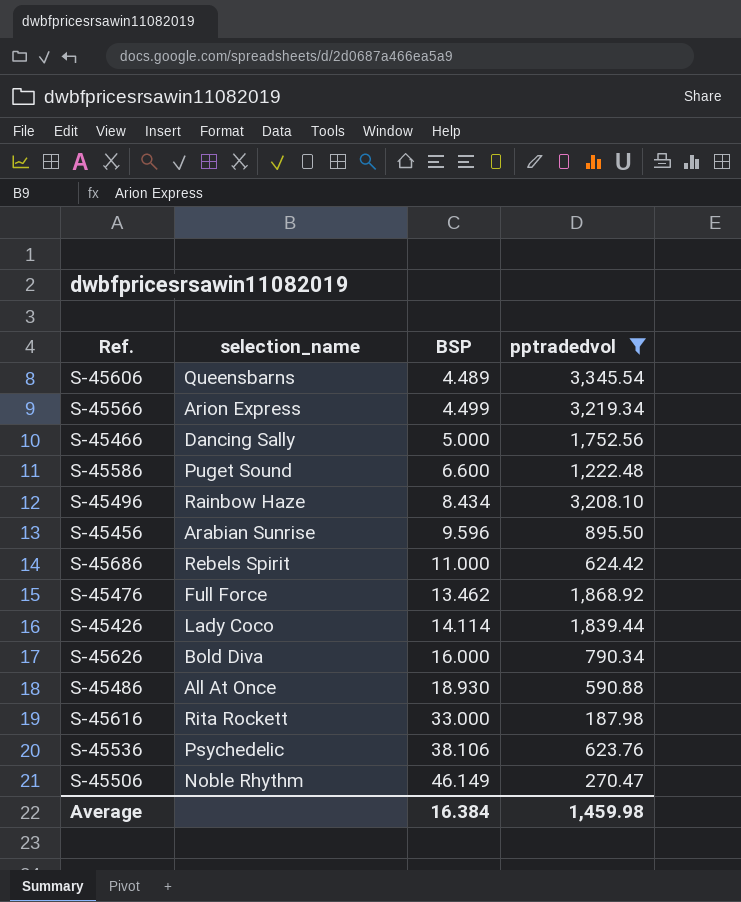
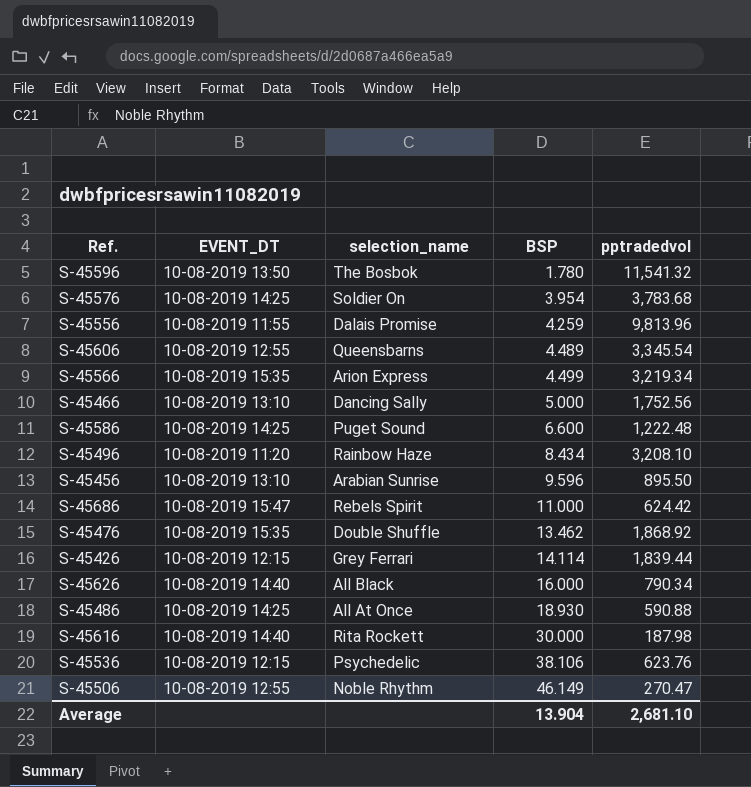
filter: pptradedvol <= 3,345.54 -> none
column EVENT_DT | position: none -> 2
S-45476 | selection_name: Full Force -> Double Shuffle
S-45426 | selection_name: Lady Coco -> Grey Ferrari
S-45626 | selection_name: Bold Diva -> All Black
S-45616 | BSP: 33.000 -> 30.000
Average | BSP: 16.384 -> 13.904
Average | pptradedvol: 1,459.98 -> 2,681.10

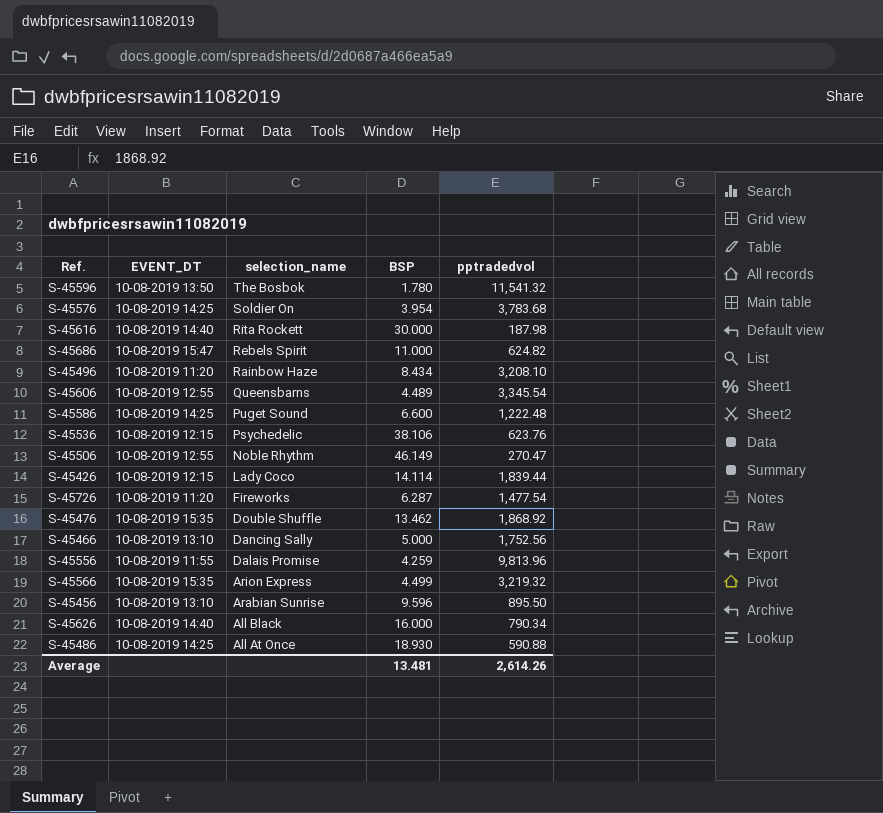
row order: BSP ascending -> selection_name descending
S-45686 | pptradedvol: 624.42 -> 624.82
S-45426 | selection_name: Grey Ferrari -> Lady Coco
row S-45726: none -> 10-08-2019 11:20 | Fireworks | 6.287 | 1,477.54
S-45566 | pptradedvol: 3,219.34 -> 3,219.32
Average | BSP: 13.904 -> 13.481
Average | pptradedvol: 2,681.10 -> 2,614.26

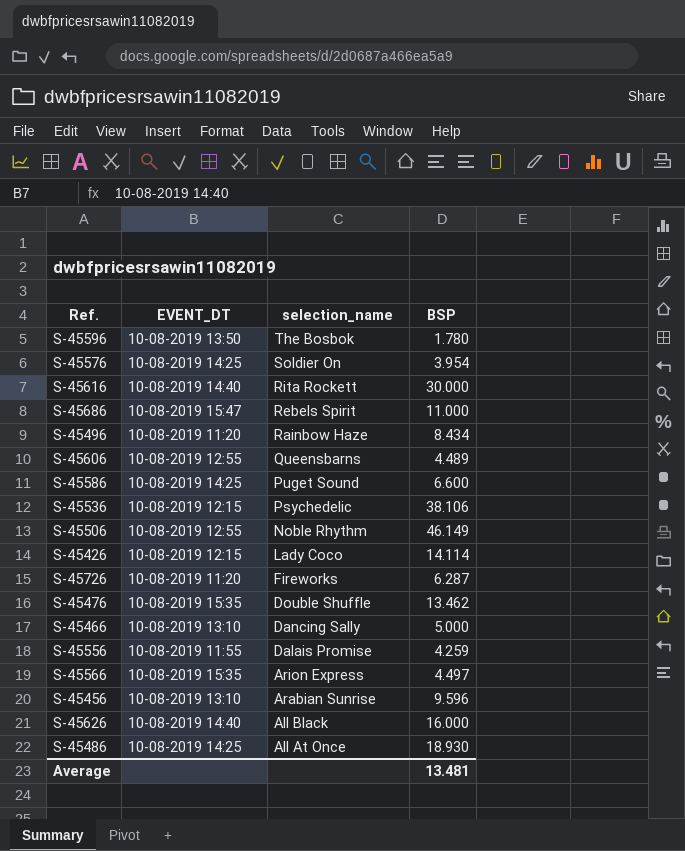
column pptradedvol | position: 5 -> none
S-45566 | BSP: 4.499 -> 4.497

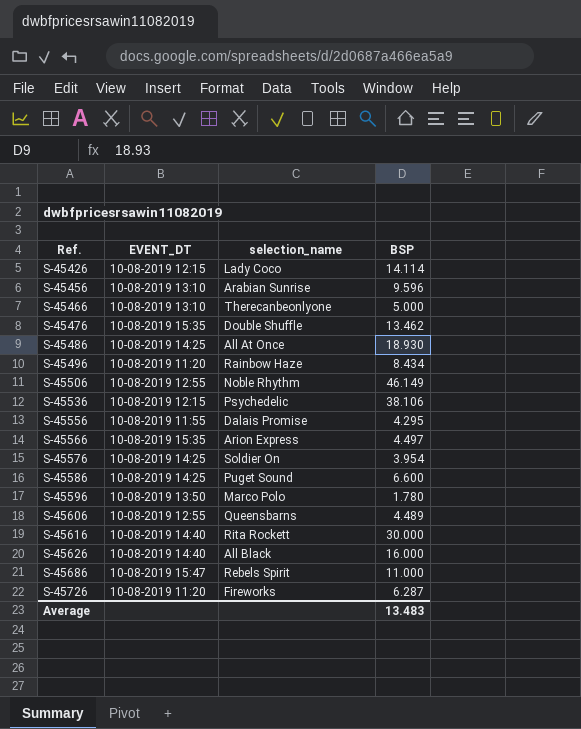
row order: selection_name descending -> Ref. ascending
S-45466 | selection_name: Dancing Sally -> Therecanbeonlyone
S-45556 | BSP: 4.259 -> 4.295
S-45596 | selection_name: The Bosbok -> Marco Polo
Average | BSP: 13.481 -> 13.483

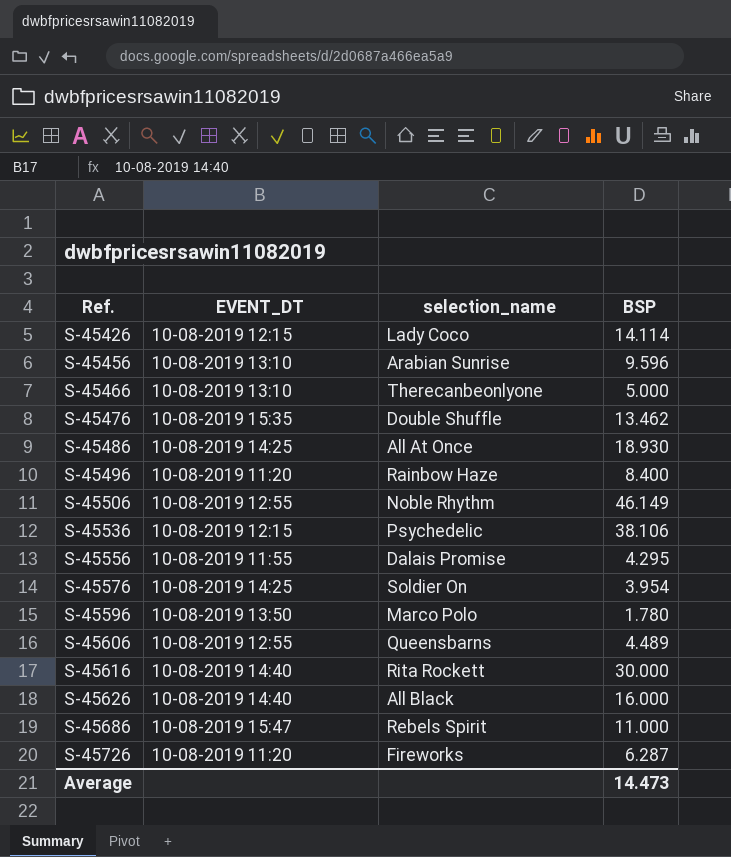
row S-45566: 10-08-2019 15:35 | Arion Express | 4.497 -> none
row S-45586: 10-08-2019 14:25 | Puget Sound | 6.600 -> none
S-45496 | BSP: 8.434 -> 8.400
Average | BSP: 13.483 -> 14.473

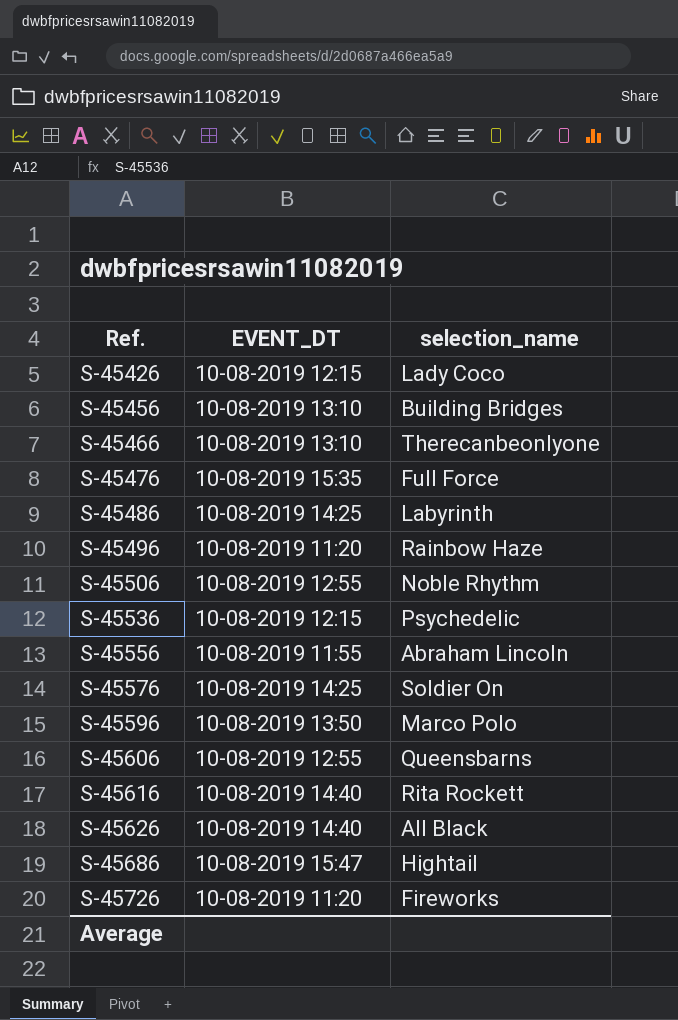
column BSP | position: 4 -> none
S-45456 | selection_name: Arabian Sunrise -> Building Bridges
S-45476 | selection_name: Double Shuffle -> Full Force
S-45486 | selection_name: All At Once -> Labyrinth
S-45556 | selection_name: Dalais Promise -> Abraham Lincoln
S-45686 | selection_name: Rebels Spirit -> Hightail

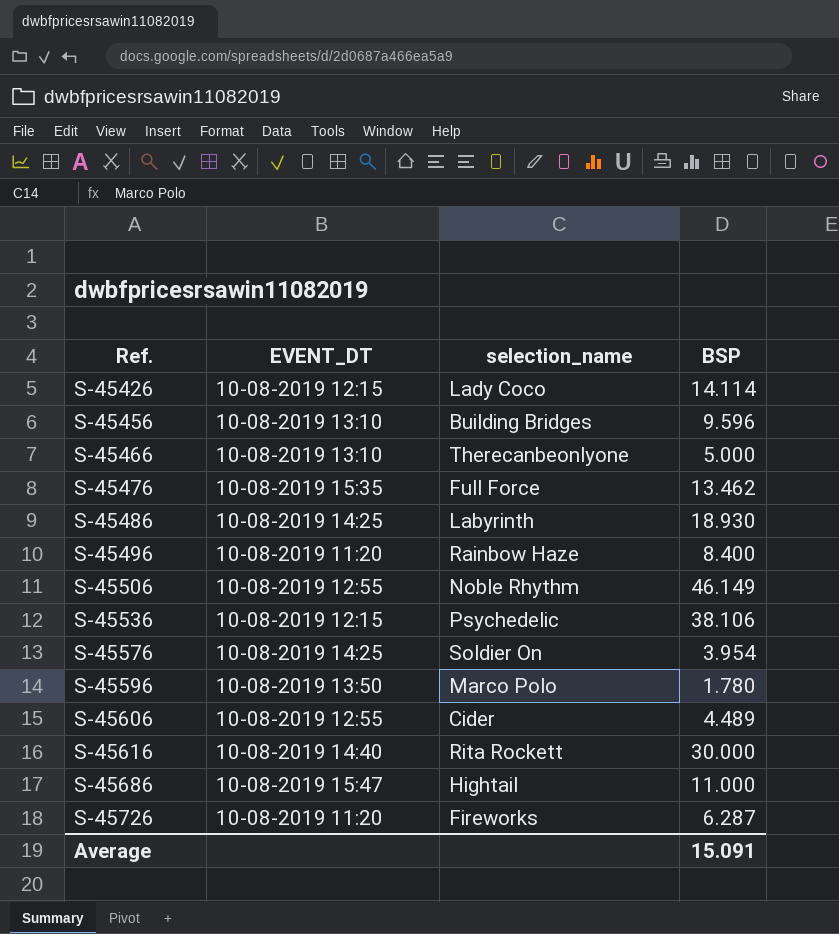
column BSP | position: none -> 4
row S-45556: 10-08-2019 11:55 | Abraham Lincoln -> none
row S-45626: 10-08-2019 14:40 | All Black -> none
S-45606 | selection_name: Queensbarns -> Cider

